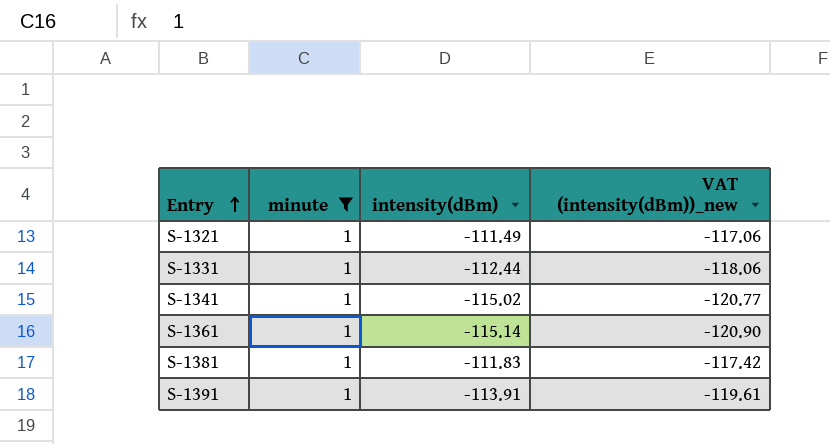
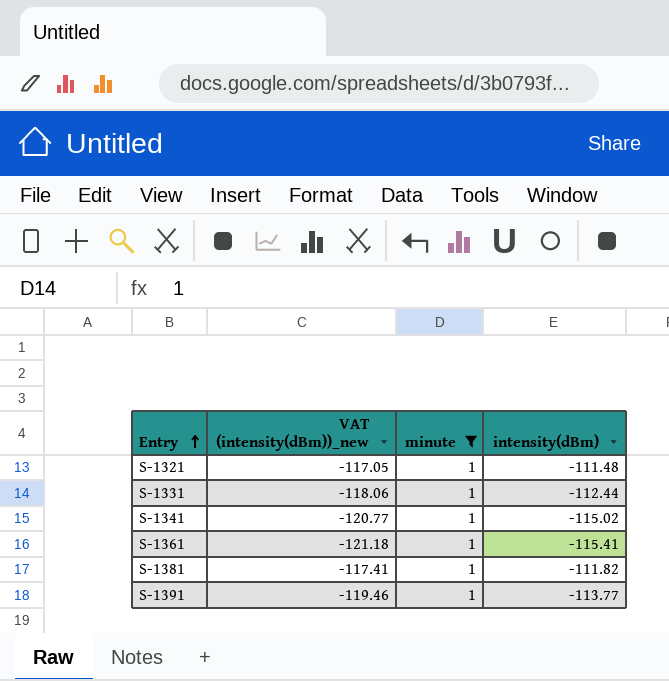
column VAT (intensity(dBm))_new | position: 4 -> 2
S-1321 | VAT (intensity(dBm))_new: -117.06 -> -117.05
S-1321 | intensity(dBm): -111.49 -> -111.48
S-1361 | VAT (intensity(dBm))_new: -120.90 -> -121.18
S-1361 | intensity(dBm): -115.14 -> -115.41
S-1381 | VAT (intensity(dBm))_new: -117.42 -> -117.41
S-1381 | intensity(dBm): -111.83 -> -111.82
S-1391 | VAT (intensity(dBm))_new: -119.61 -> -119.46
S-1391 | intensity(dBm): -113.91 -> -113.77

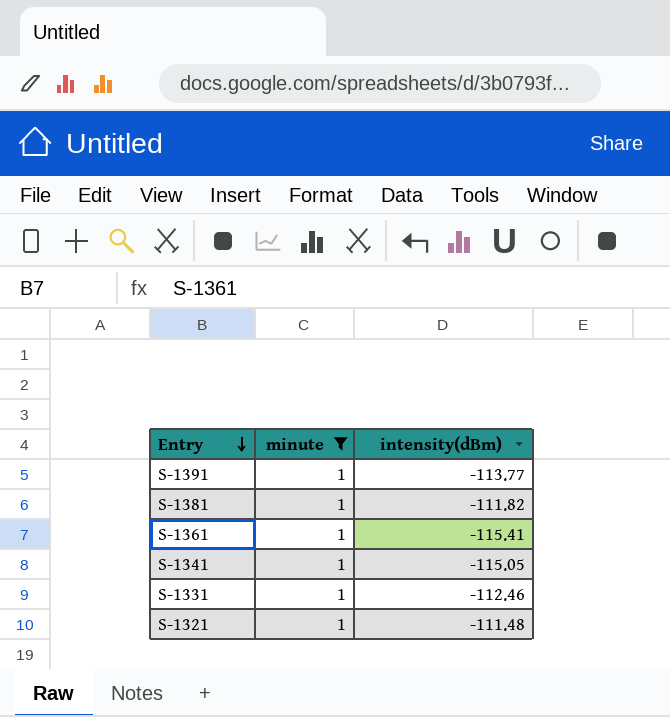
row order: Entry ascending -> Entry descending
column VAT (intensity(dBm))_new | formula: [intensity(dBm)] * 1.05 -> none
S-1341 | intensity(dBm): -115.02 -> -115.05
S-1331 | intensity(dBm): -112.44 -> -112.46

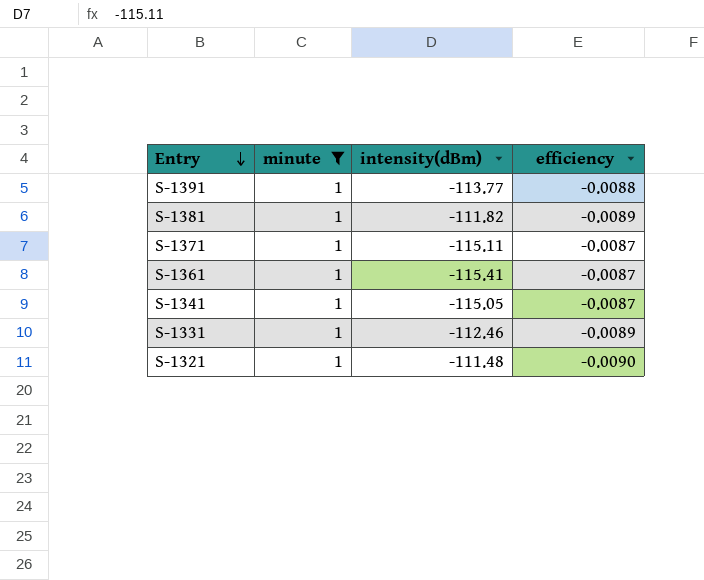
column efficiency | formula: none -> [minute] / [intensity(dBm)]
row S-1371: none -> 1 | -115.11 | -0.0087

